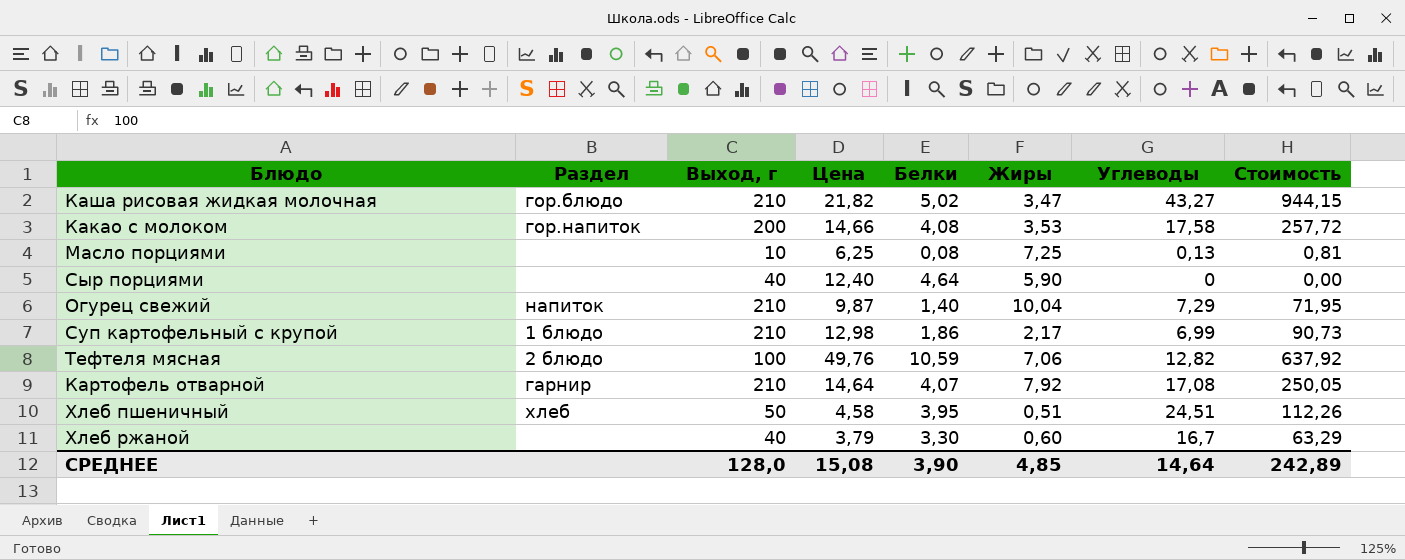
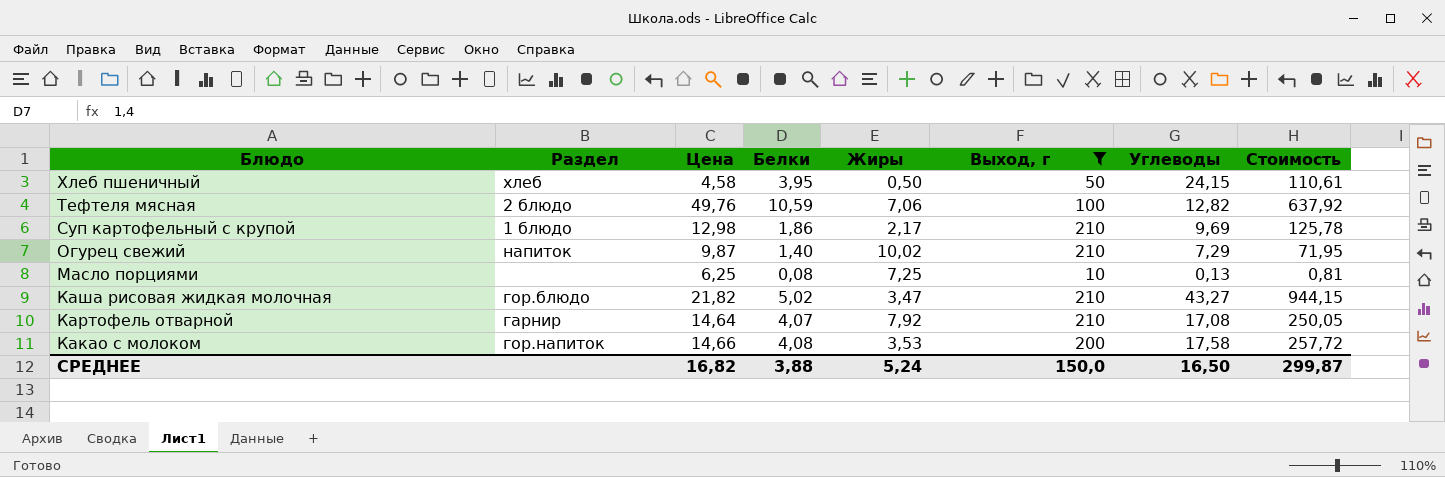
filter: none -> Выход, г != 40
row order: none -> Блюдо descending
column Выход, г | position: 3 -> 6
Хлеб пшеничный | Жиры: 0,51 -> 0,50
Хлеб пшеничный | Углеводы: 24,51 -> 24,15
Хлеб пшеничный | Стоимость: 112,26 -> 110,61
Суп картофельный с крупой | Углеводы: 6,99 -> 9,69
Суп картофельный с крупой | Стоимость: 90,73 -> 125,78
Огурец свежий | Жиры: 10,04 -> 10,02
СРЕДНЕЕ | Цена: 15,08 -> 16,82
СРЕДНЕЕ | Белки: 3,90 -> 3,88
СРЕДНЕЕ | Жиры: 4,85 -> 5,24
СРЕДНЕЕ | Выход, г: 128,0 -> 150,0
СРЕДНЕЕ | Углеводы: 14,64 -> 16,50
СРЕДНЕЕ | Стоимость: 242,89 -> 299,87

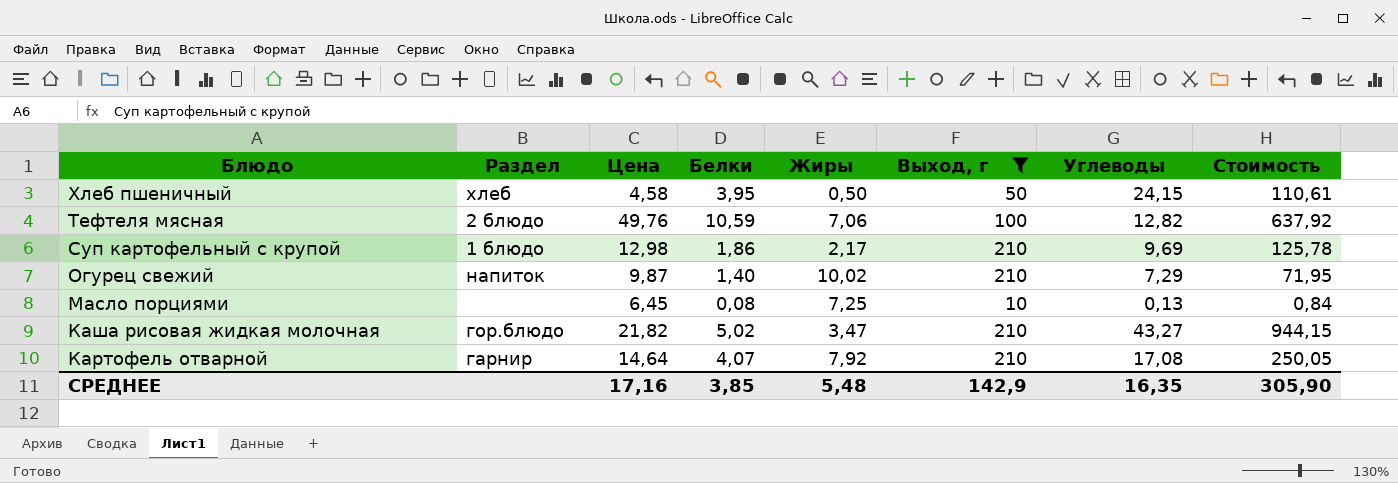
row Какао с молоком: гор.напиток | 14,66 | 4,08 | 3,53 | 200 | 17,58 | 257,72 -> none
Масло порциями | Цена: 6,25 -> 6,45
Масло порциями | Стоимость: 0,81 -> 0,84
СРЕДНЕЕ | Цена: 16,82 -> 17,16
СРЕДНЕЕ | Белки: 3,88 -> 3,85
СРЕДНЕЕ | Жиры: 5,24 -> 5,48
СРЕДНЕЕ | Выход, г: 150,0 -> 142,9
СРЕДНЕЕ | Углеводы: 16,50 -> 16,35
СРЕДНЕЕ | Стоимость: 299,87 -> 305,90

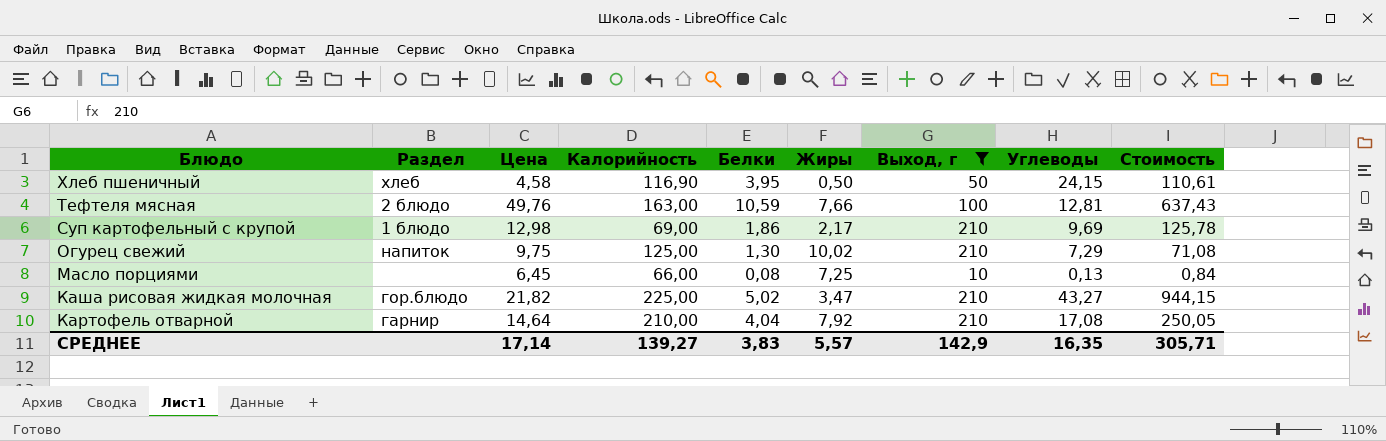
column Калорийность | position: none -> 4
Тефтеля мясная | Жиры: 7,06 -> 7,66
Тефтеля мясная | Углеводы: 12,82 -> 12,81
Тефтеля мясная | Стоимость: 637,92 -> 637,43
Огурец свежий | Цена: 9,87 -> 9,75
Огурец свежий | Белки: 1,40 -> 1,30
Огурец свежий | Стоимость: 71,95 -> 71,08
Картофель отварной | Белки: 4,07 -> 4,04
СРЕДНЕЕ | Цена: 17,16 -> 17,14
СРЕДНЕЕ | Белки: 3,85 -> 3,83
СРЕДНЕЕ | Жиры: 5,48 -> 5,57
СРЕДНЕЕ | Стоимость: 305,90 -> 305,71

